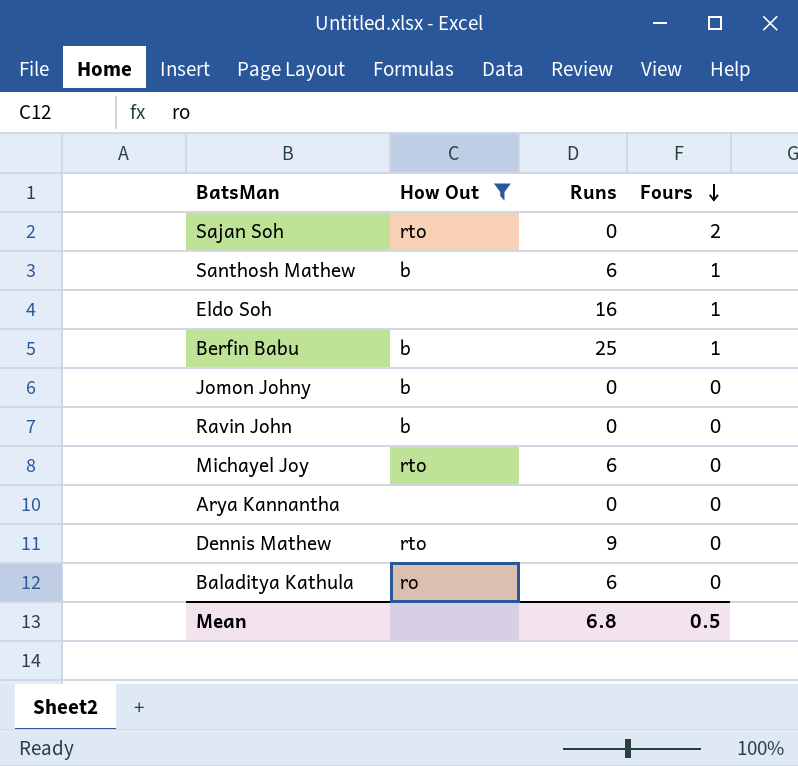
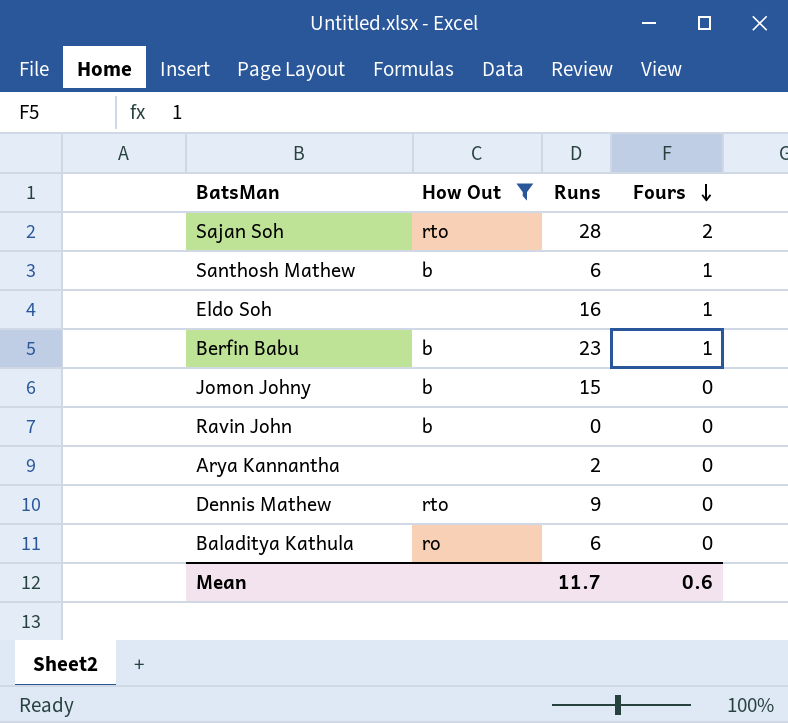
row Michayel Joy: rto | 6 | 0 -> none
Sajan Soh | Runs: 0 -> 28
Berfin Babu | Runs: 25 -> 23
Jomon Johny | Runs: 0 -> 15
Arya Kannantha | Runs: 0 -> 2
Mean | Runs: 6.8 -> 11.7
Mean | Fours: 0.5 -> 0.6

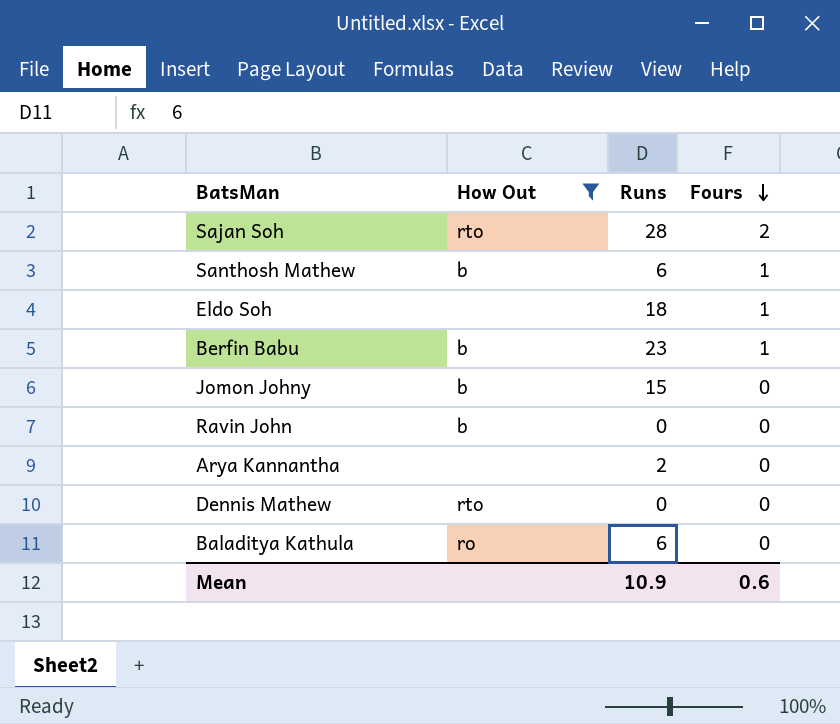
Eldo Soh | Runs: 16 -> 18
Dennis Mathew | Runs: 9 -> 0
Mean | Runs: 11.7 -> 10.9

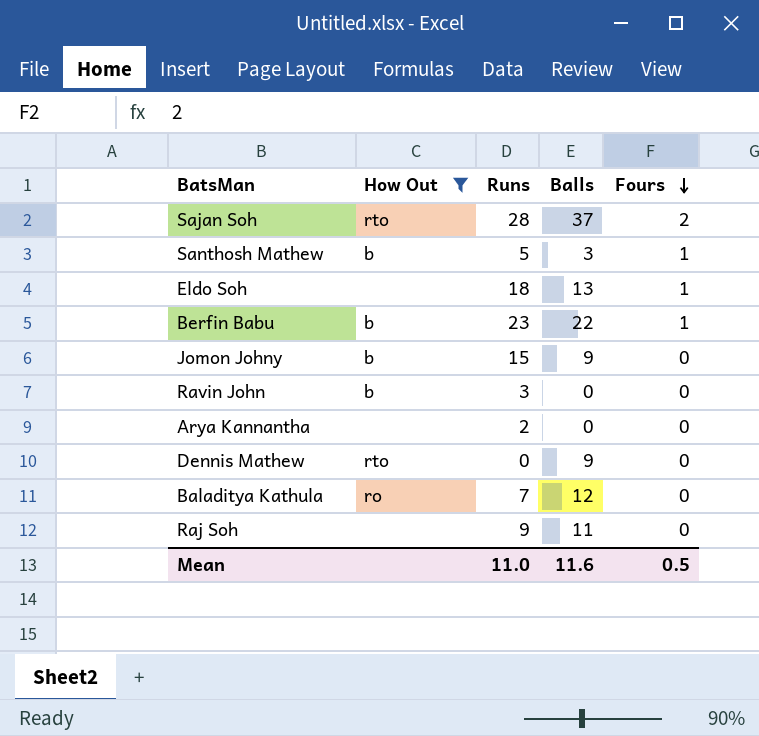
column Balls | position: none -> 4
Santhosh Mathew | Runs: 6 -> 5
Ravin John | Runs: 0 -> 3
Baladitya Kathula | Runs: 6 -> 7
row Raj Soh: none -> none | 9 | 11 | 0
Mean | Runs: 10.9 -> 11.0
Mean | Fours: 0.6 -> 0.5

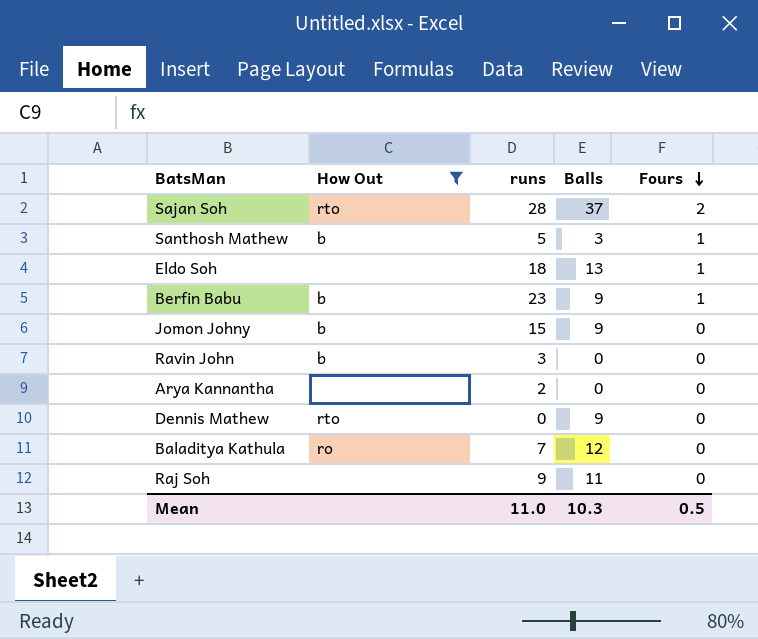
column name: Runs -> runs
Berfin Babu | Balls: 22 -> 9
Mean | Balls: 11.6 -> 10.3

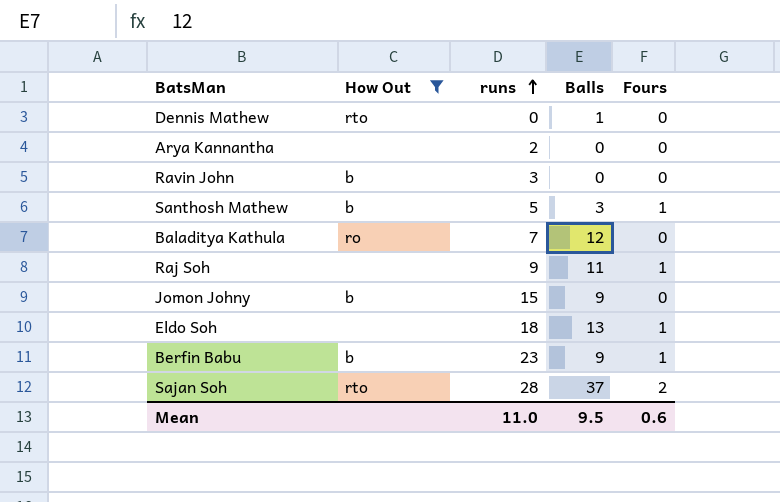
row order: Fours descending -> runs ascending
Dennis Mathew | Balls: 9 -> 1
Raj Soh | Fours: 0 -> 1
Mean | Balls: 10.3 -> 9.5
Mean | Fours: 0.5 -> 0.6

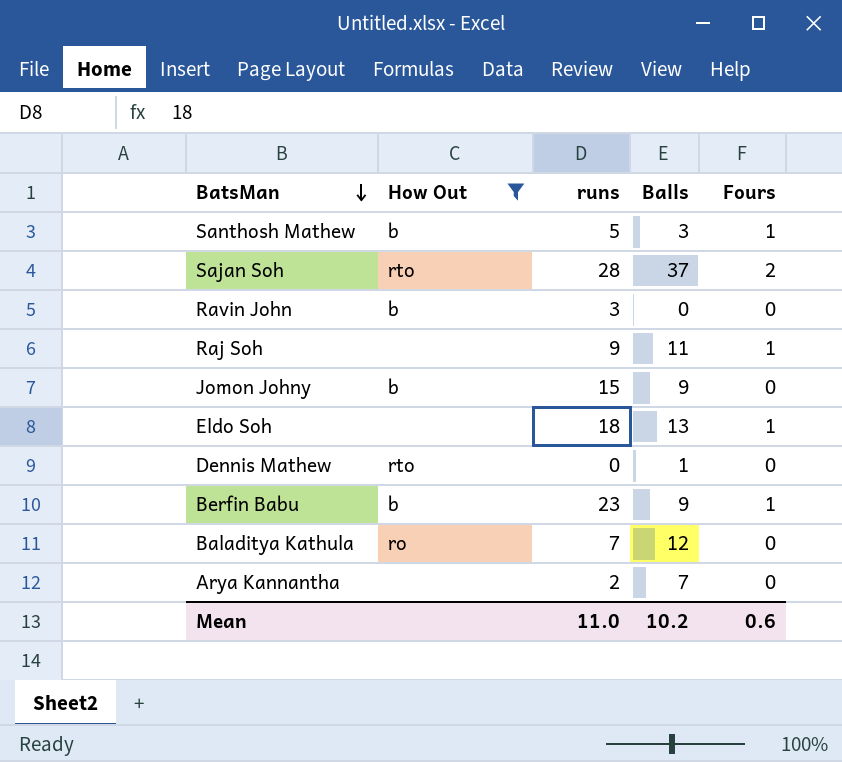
row order: runs ascending -> BatsMan descending
Arya Kannantha | Balls: 0 -> 7
Mean | Balls: 9.5 -> 10.2

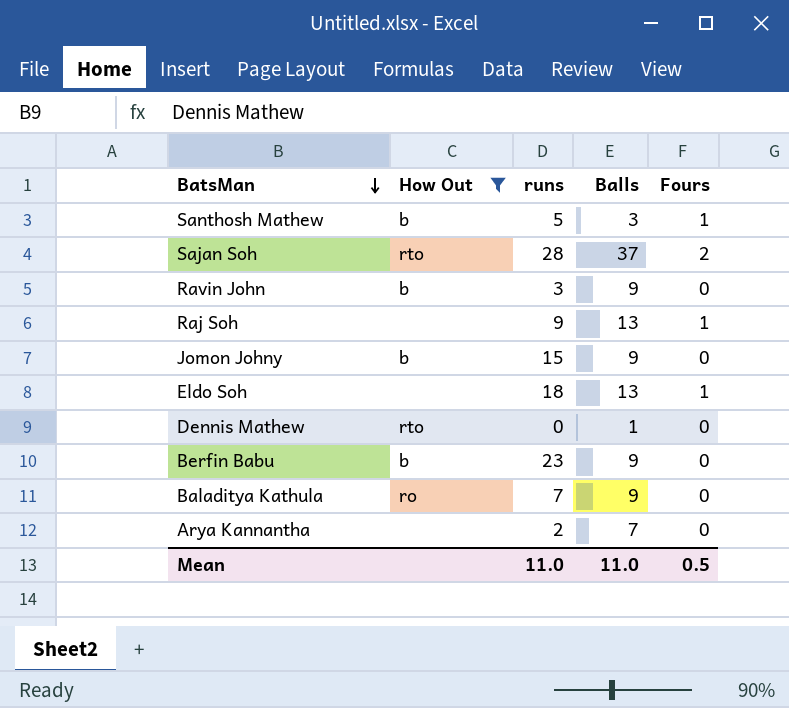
Ravin John | Balls: 0 -> 9
Raj Soh | Balls: 11 -> 13
Berfin Babu | Fours: 1 -> 0
Baladitya Kathula | Balls: 12 -> 9
Mean | Balls: 10.2 -> 11.0
Mean | Fours: 0.6 -> 0.5

